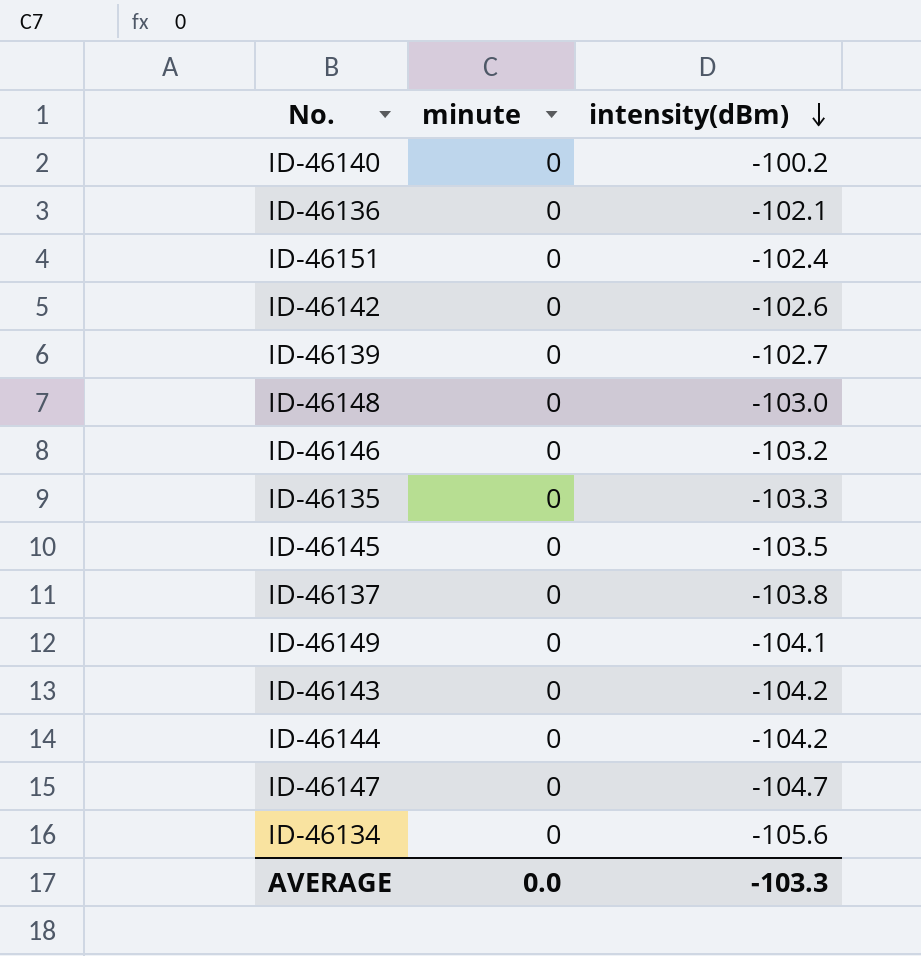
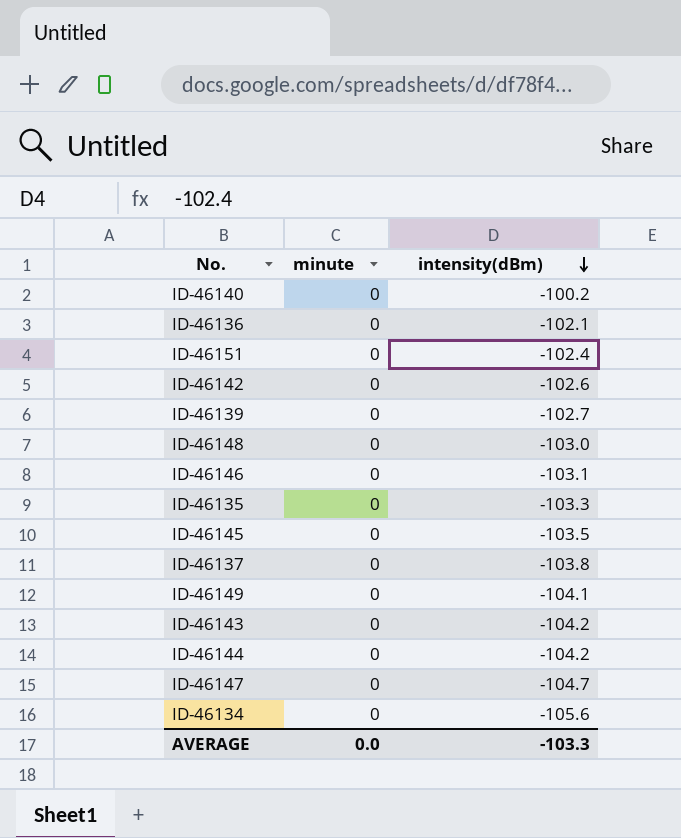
ID-46146 | intensity(dBm): -103.2 -> -103.1

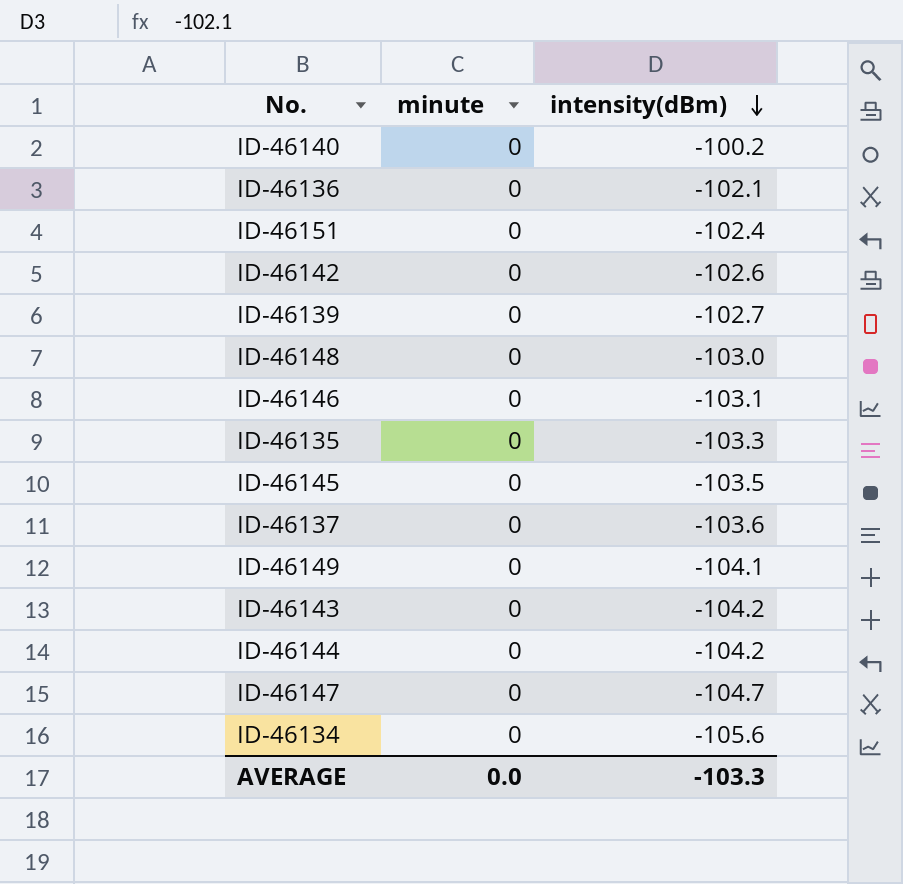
ID-46137 | intensity(dBm): -103.8 -> -103.6

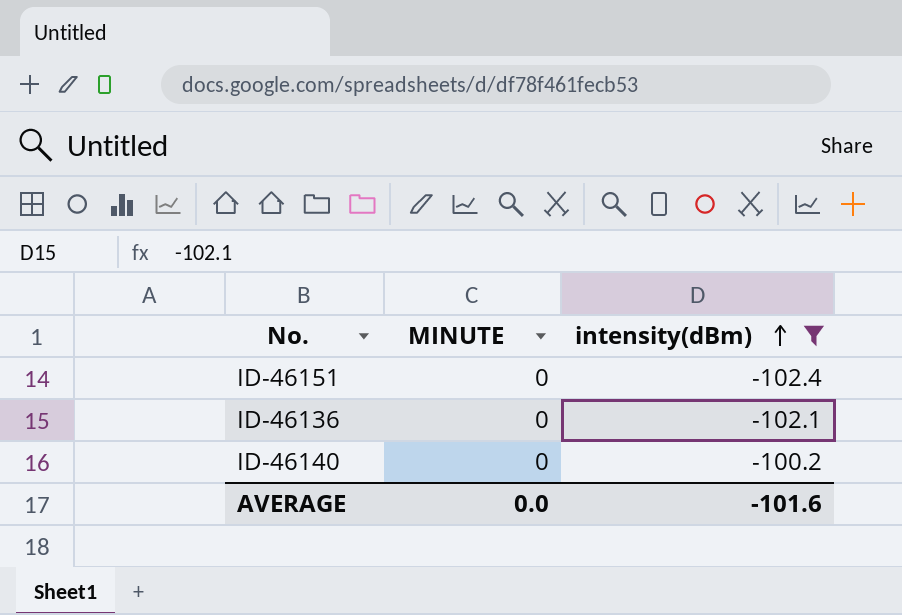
filter: none -> intensity(dBm) >= -102.4
row order: intensity(dBm) descending -> intensity(dBm) ascending
column name: minute -> MINUTE
AVERAGE | intensity(dBm): -103.3 -> -101.6

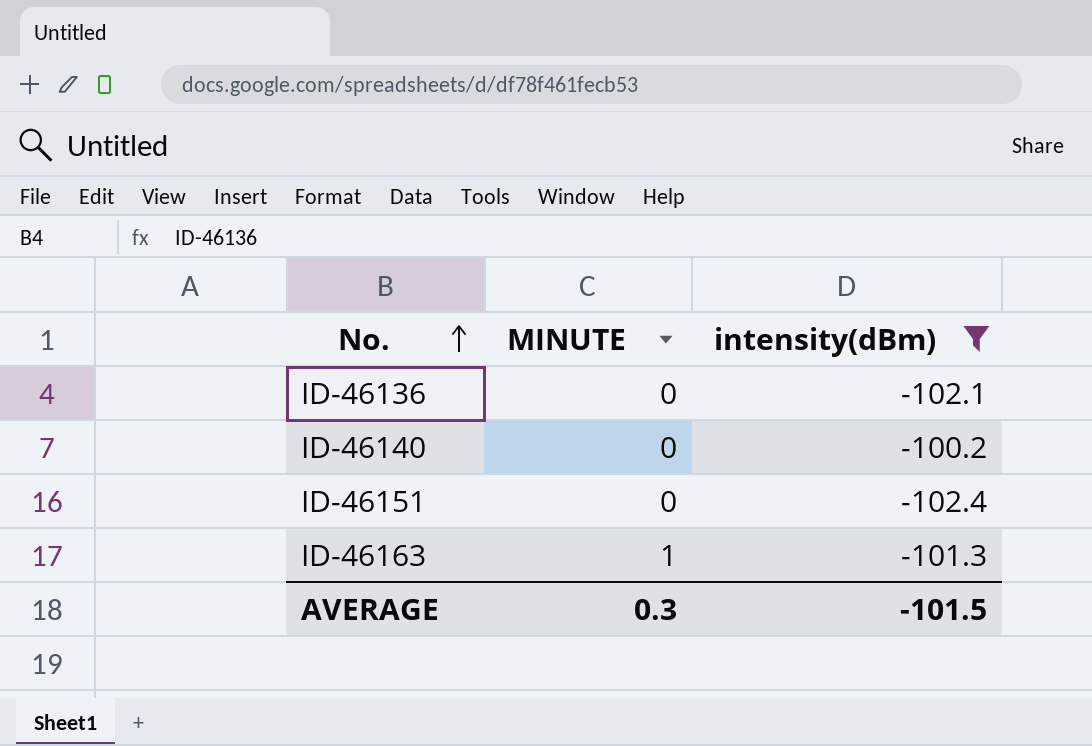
row order: intensity(dBm) ascending -> No. ascending
row ID-46163: none -> 1 | -101.3
AVERAGE | MINUTE: 0.0 -> 0.3
AVERAGE | intensity(dBm): -101.6 -> -101.5

